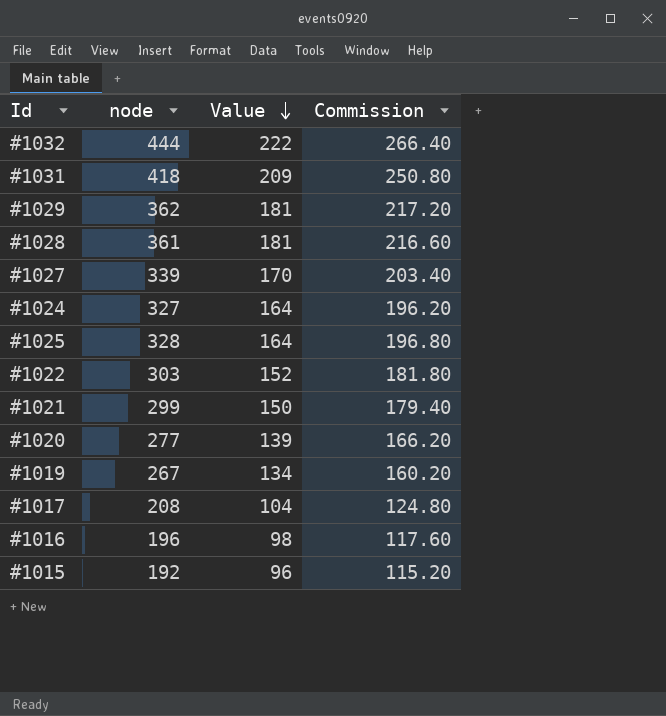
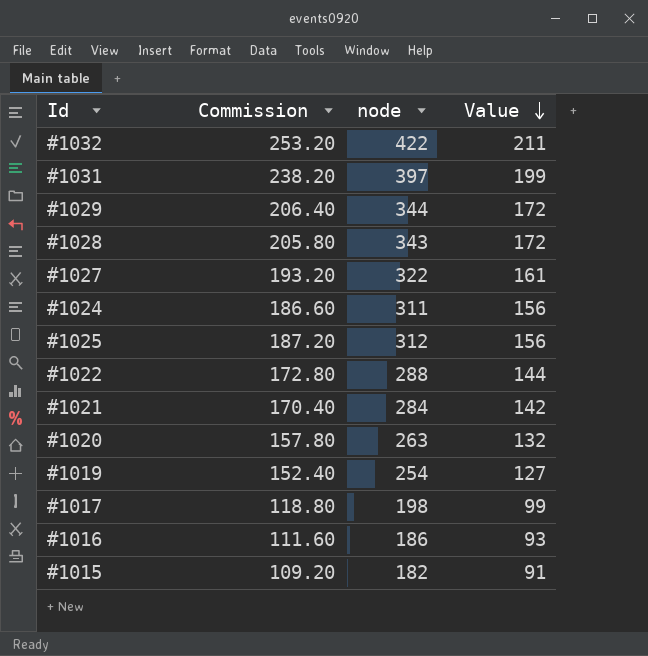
column Commission | position: 4 -> 2
#1032 | Commission: 266.40 -> 253.20
#1032 | node: 444 -> 422
#1032 | Value: 222 -> 211
#1031 | Commission: 250.80 -> 238.20
#1031 | node: 418 -> 397
#1031 | Value: 209 -> 199
#1029 | Commission: 217.20 -> 206.40
#1029 | node: 362 -> 344
#1029 | Value: 181 -> 172
#1028 | Commission: 216.60 -> 205.80
#1028 | node: 361 -> 343
#1028 | Value: 181 -> 172
#1027 | Commission: 203.40 -> 193.20
#1027 | node: 339 -> 322
#1027 | Value: 170 -> 161
#1024 | Commission: 196.20 -> 186.60
#1024 | node: 327 -> 311
#1024 | Value: 164 -> 156
#1025 | Commission: 196.80 -> 187.20
#1025 | node: 328 -> 312
#1025 | Value: 164 -> 156
#1022 | Commission: 181.80 -> 172.80
#1022 | node: 303 -> 288
#1022 | Value: 152 -> 144
#1021 | Commission: 179.40 -> 170.40
#1021 | node: 299 -> 284
#1021 | Value: 150 -> 142
#1020 | Commission: 166.20 -> 157.80
#1020 | node: 277 -> 263
#1020 | Value: 139 -> 132
#1019 | Commission: 160.20 -> 152.40
#1019 | node: 267 -> 254
#1019 | Value: 134 -> 127
#1017 | Commission: 124.80 -> 118.80
#1017 | node: 208 -> 198
#1017 | Value: 104 -> 99
#1016 | Commission: 117.60 -> 111.60
#1016 | node: 196 -> 186
#1016 | Value: 98 -> 93
#1015 | Commission: 115.20 -> 109.20
#1015 | node: 192 -> 182
#1015 | Value: 96 -> 91

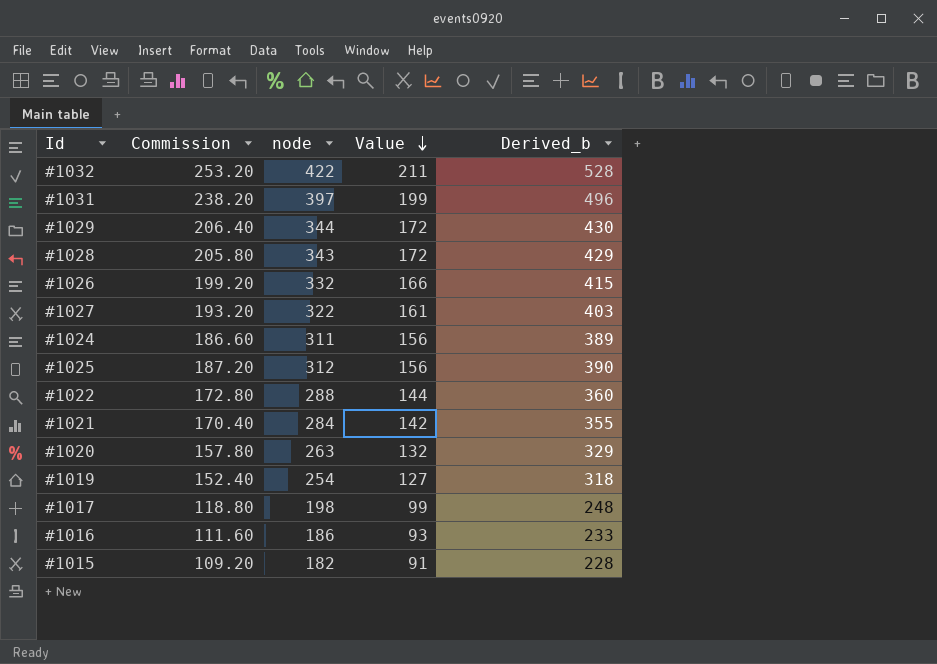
column Derived_b | formula: none -> [node] * 1.25
row #1026: none -> 199.20 | 332 | 166 | 415

